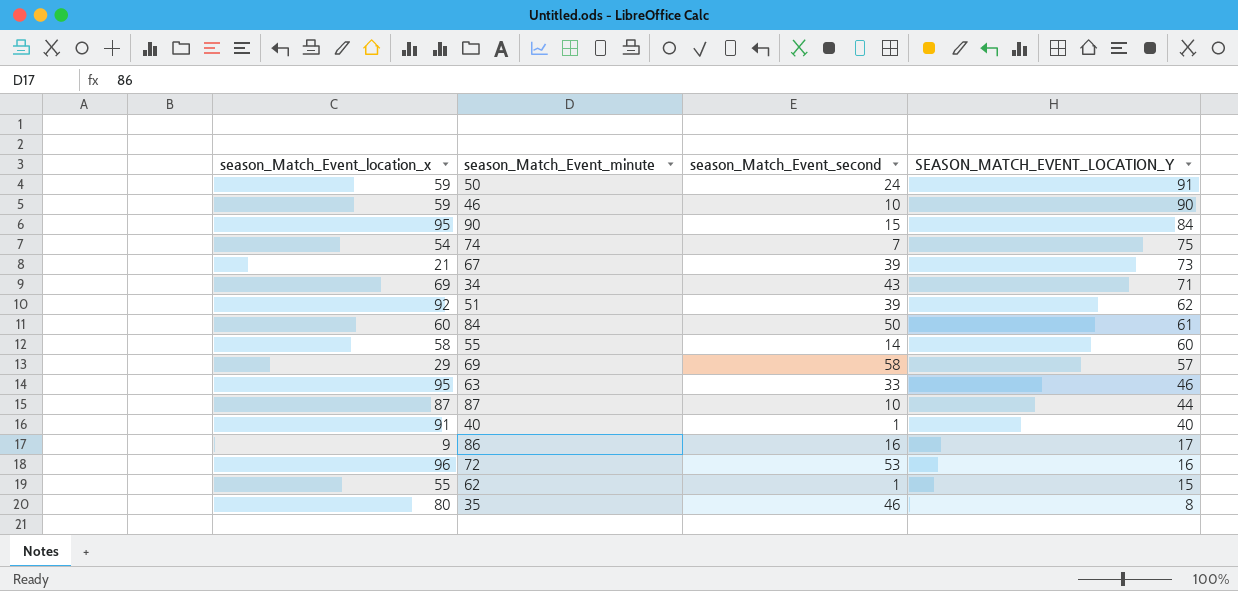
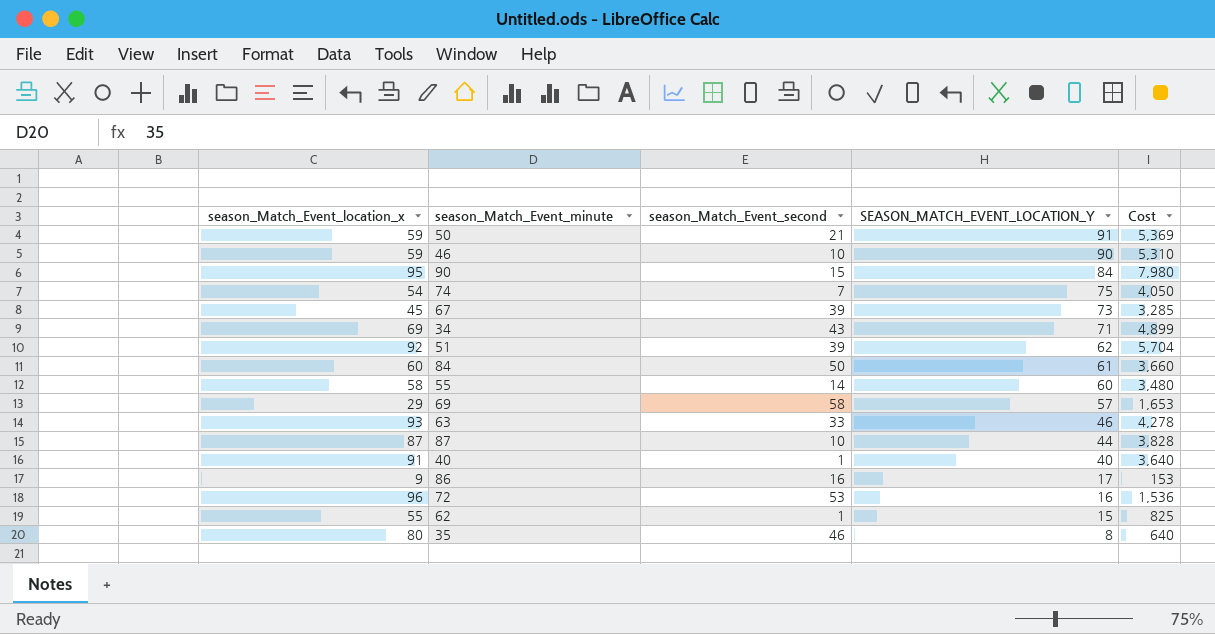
column Cost | formula: none -> [season_Match_Event_location_x] * [SEASON_MATCH_EVENT_LOCATION_Y]
50 | season_Match_Event_second: 24 -> 21
67 | season_Match_Event_location_x: 21 -> 45
63 | season_Match_Event_location_x: 95 -> 93

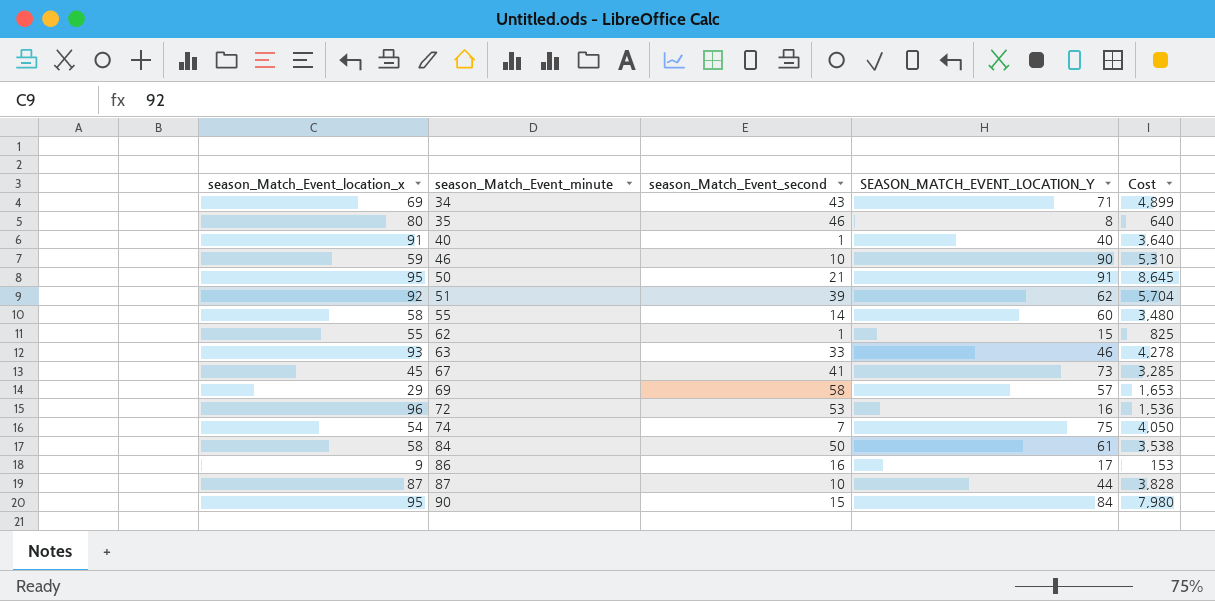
row order: SEASON_MATCH_EVENT_LOCATION_Y descending -> season_Match_Event_minute ascending
50 | season_Match_Event_location_x: 59 -> 95
50 | Cost: 5,369 -> 8,645
67 | season_Match_Event_second: 39 -> 41
84 | season_Match_Event_location_x: 60 -> 58
84 | Cost: 3,660 -> 3,538

